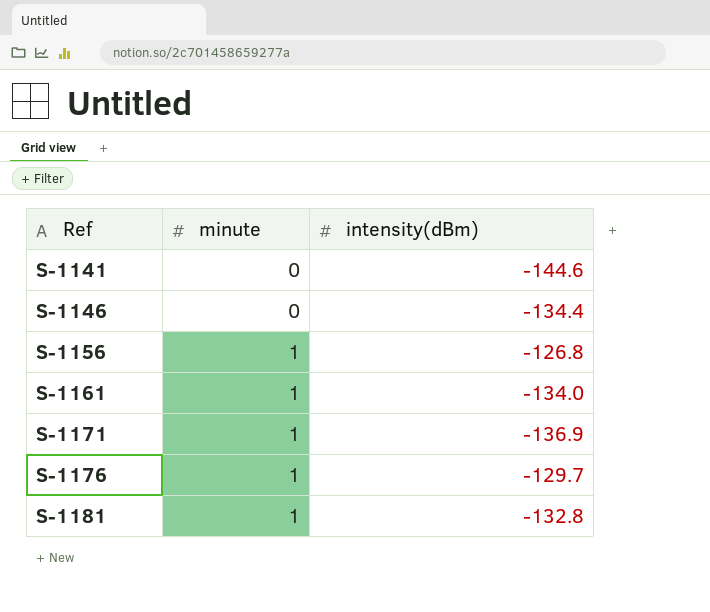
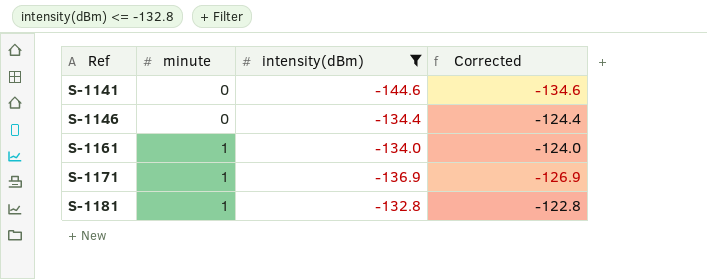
filter: none -> intensity(dBm) <= -132.8
column Corrected | formula: none -> [intensity(dBm)] + 10

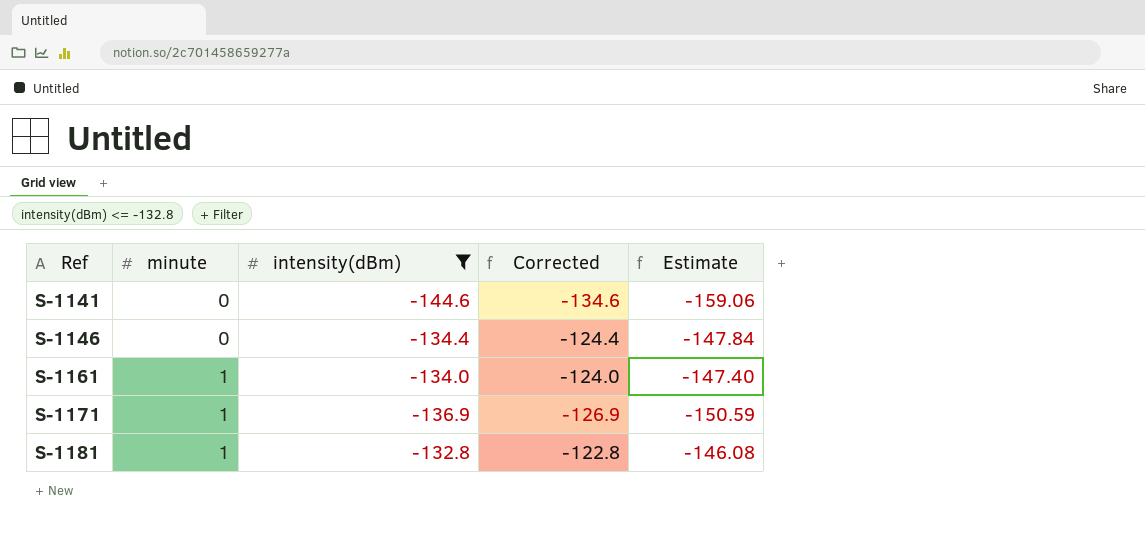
column Estimate | formula: none -> [intensity(dBm)] * 1.1

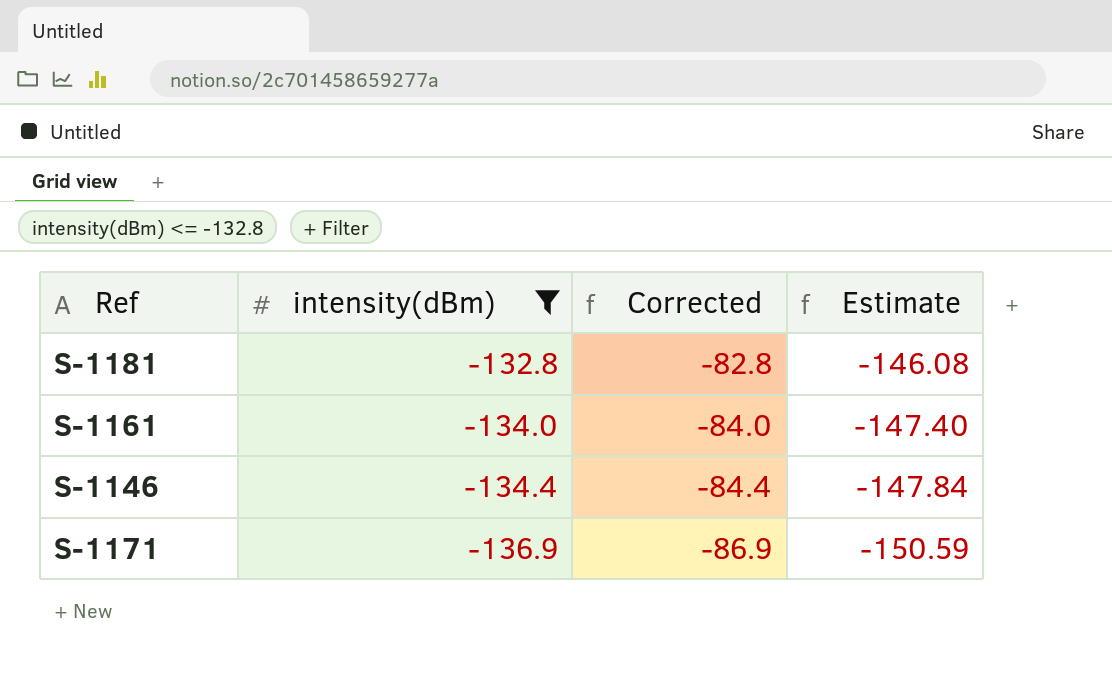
row order: Ref ascending -> intensity(dBm) descending
column minute | position: 2 -> none
column Corrected | formula: [intensity(dBm)] + 10 -> [intensity(dBm)] + 50
row S-1141: 0 | -144.6 | -134.6 | -159.06 -> none

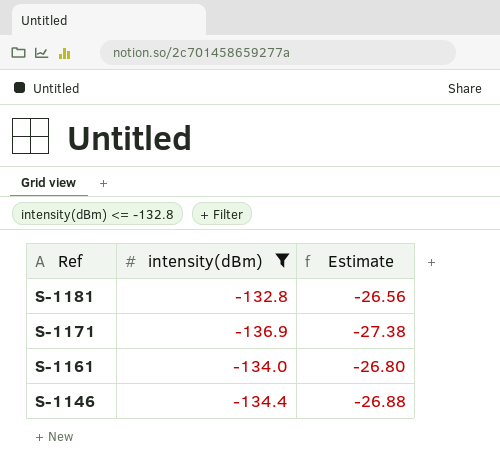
row order: intensity(dBm) descending -> Ref descending
column Corrected | formula: [intensity(dBm)] + 50 -> none
column Estimate | formula: [intensity(dBm)] * 1.1 -> [intensity(dBm)] * 0.2

